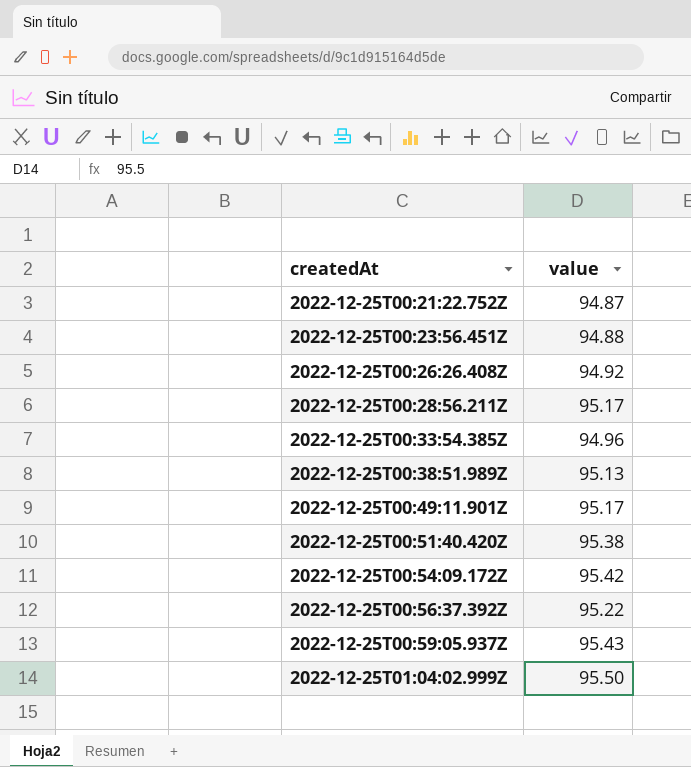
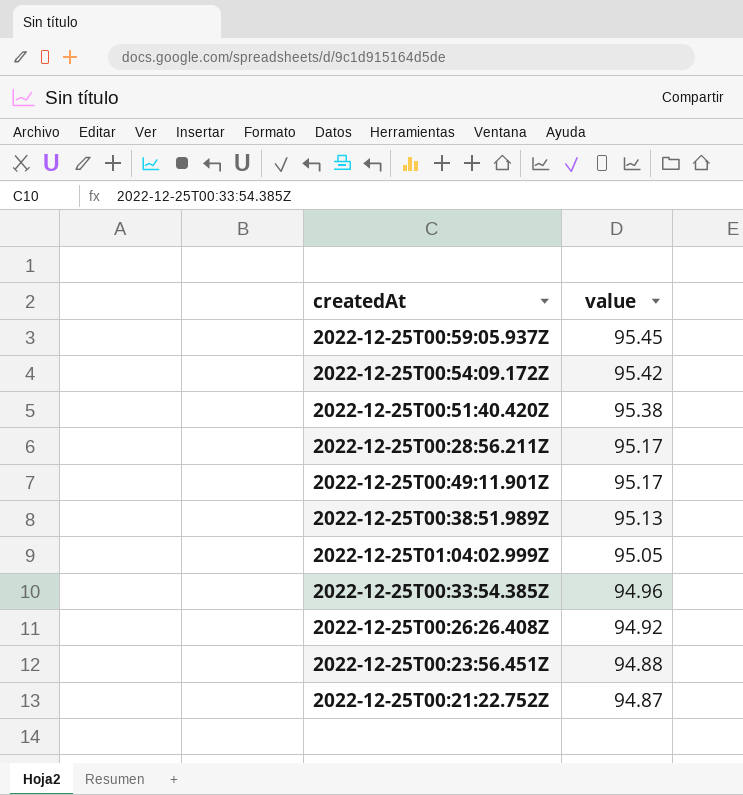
row order: createdAt ascending -> value descending
row 2022-12-25T00:56:37.392Z: 95.22 -> none
2022-12-25T00:59:05.937Z | value: 95.43 -> 95.45
2022-12-25T01:04:02.999Z | value: 95.50 -> 95.05

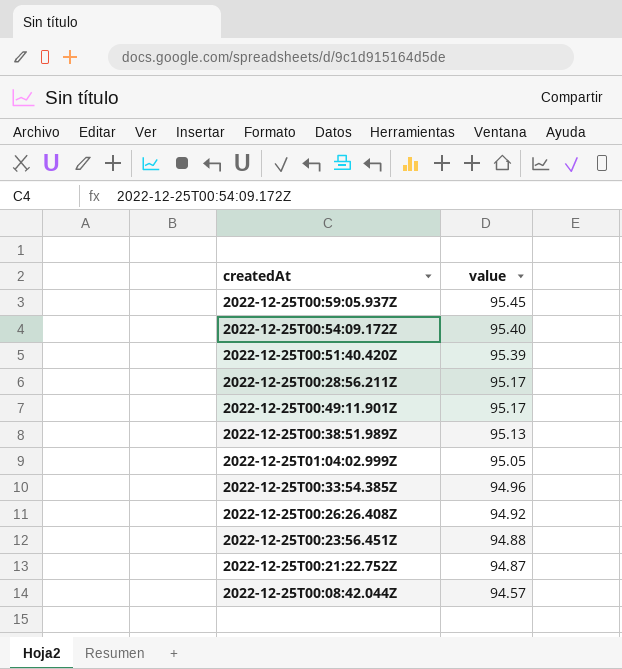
2022-12-25T00:54:09.172Z | value: 95.42 -> 95.40
2022-12-25T00:51:40.420Z | value: 95.38 -> 95.39
row 2022-12-25T00:08:42.044Z: none -> 94.57

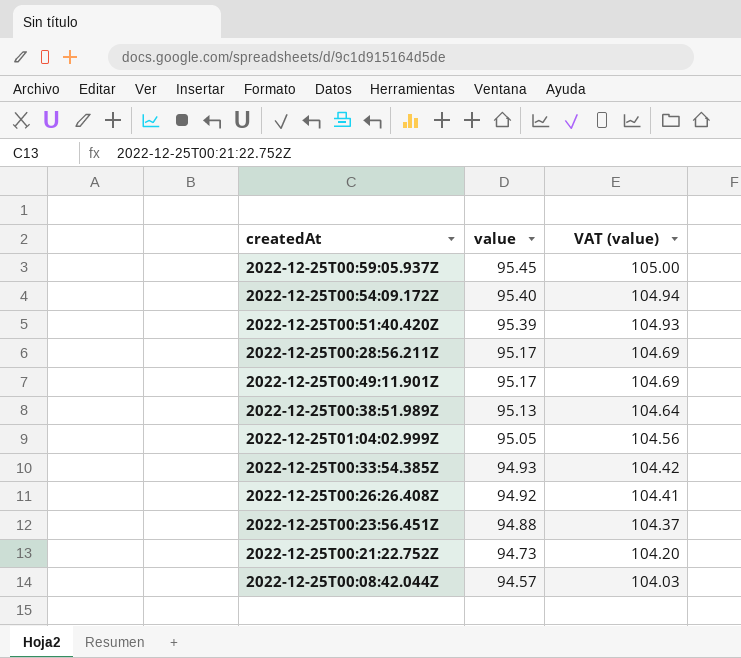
column VAT (value) | formula: none -> [value] * 1.1
2022-12-25T00:33:54.385Z | value: 94.96 -> 94.93
2022-12-25T00:21:22.752Z | value: 94.87 -> 94.73

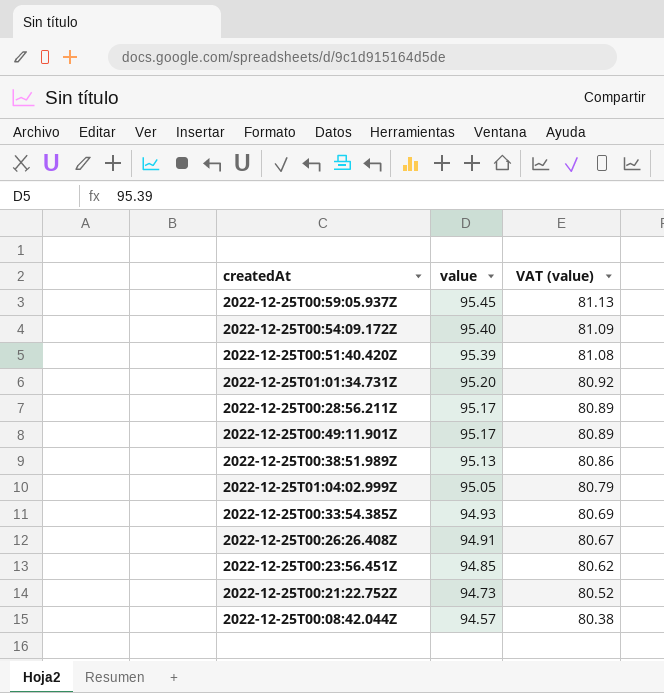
column VAT (value) | formula: [value] * 1.1 -> [value] * 0.85
row 2022-12-25T01:01:34.731Z: none -> 95.20 | 80.92
2022-12-25T00:26:26.408Z | value: 94.92 -> 94.91
2022-12-25T00:23:56.451Z | value: 94.88 -> 94.85

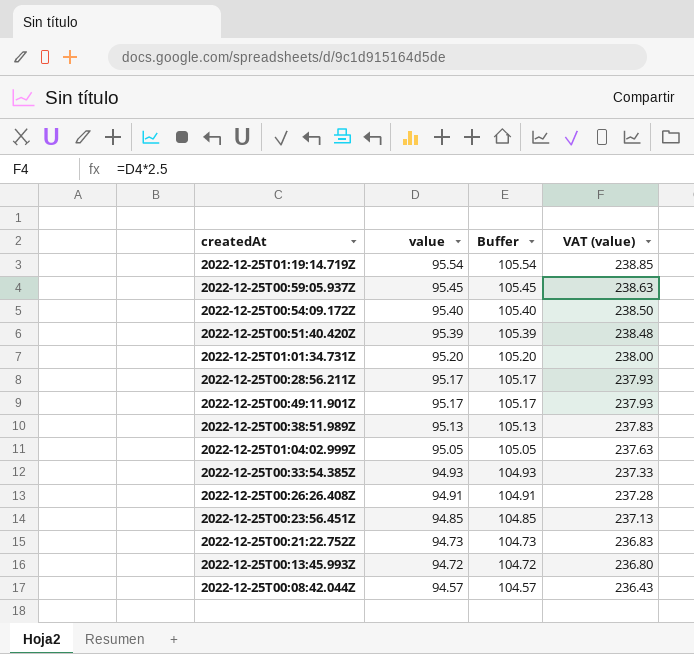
column Buffer | formula: none -> [value] + 10
column VAT (value) | formula: [value] * 0.85 -> [value] * 2.5
row 2022-12-25T01:19:14.719Z: none -> 95.54 | 105.54 | 238.85
row 2022-12-25T00:13:45.993Z: none -> 94.72 | 104.72 | 236.80

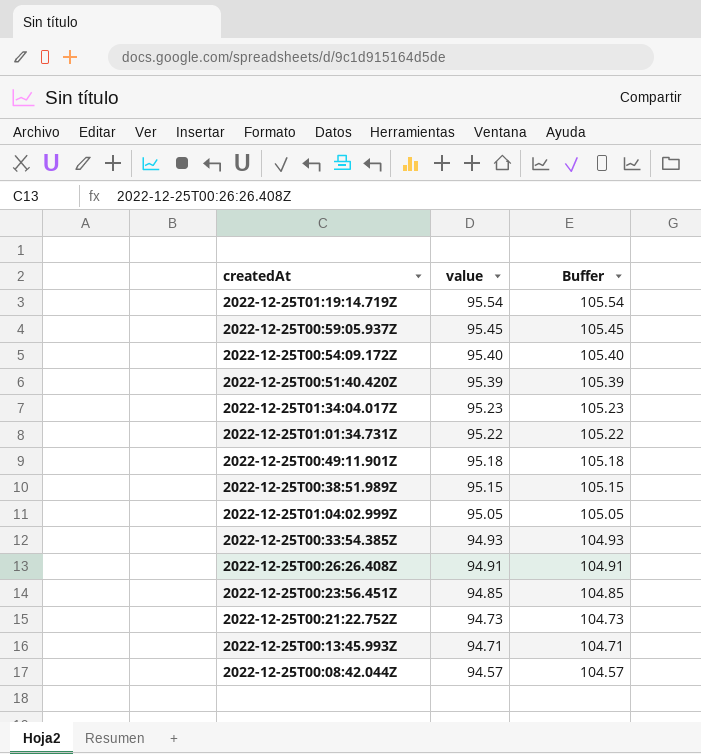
column VAT (value) | formula: [value] * 2.5 -> none
row 2022-12-25T00:28:56.211Z: 95.17 | 105.17 | 237.93 -> none
row 2022-12-25T01:34:04.017Z: none -> 95.23 | 105.23
2022-12-25T01:01:34.731Z | value: 95.20 -> 95.22
2022-12-25T01:01:34.731Z | Buffer: 105.20 -> 105.22
2022-12-25T00:49:11.901Z | value: 95.17 -> 95.18
2022-12-25T00:49:11.901Z | Buffer: 105.17 -> 105.18
2022-12-25T00:38:51.989Z | value: 95.13 -> 95.15
2022-12-25T00:38:51.989Z | Buffer: 105.13 -> 105.15
2022-12-25T00:13:45.993Z | value: 94.72 -> 94.71
2022-12-25T00:13:45.993Z | Buffer: 104.72 -> 104.71

